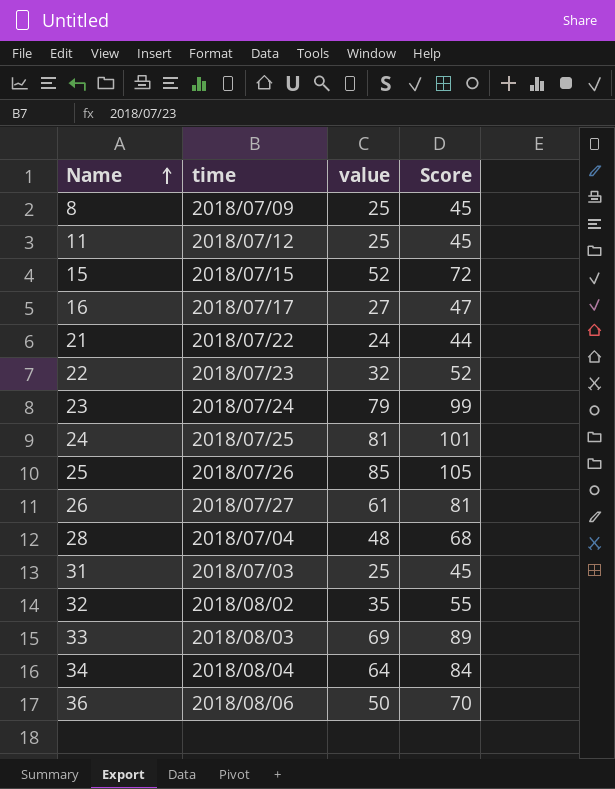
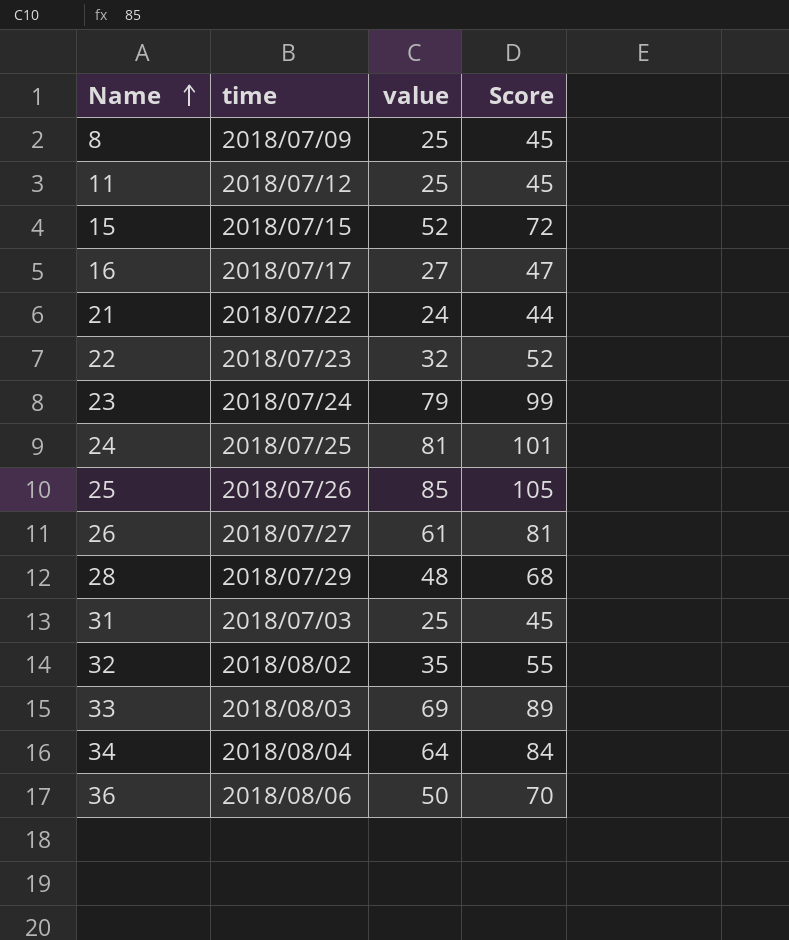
28 | time: 2018/07/04 -> 2018/07/29

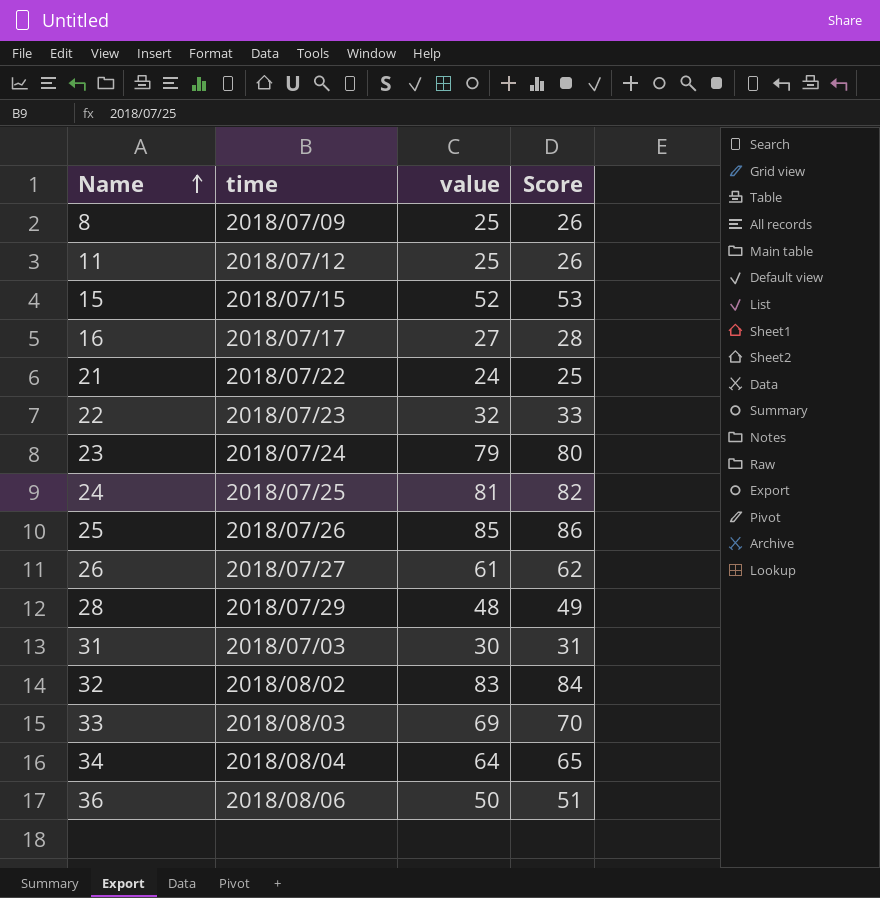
column Score | formula: [value] + 20 -> [value] + 1
31 | value: 25 -> 30
32 | value: 35 -> 83

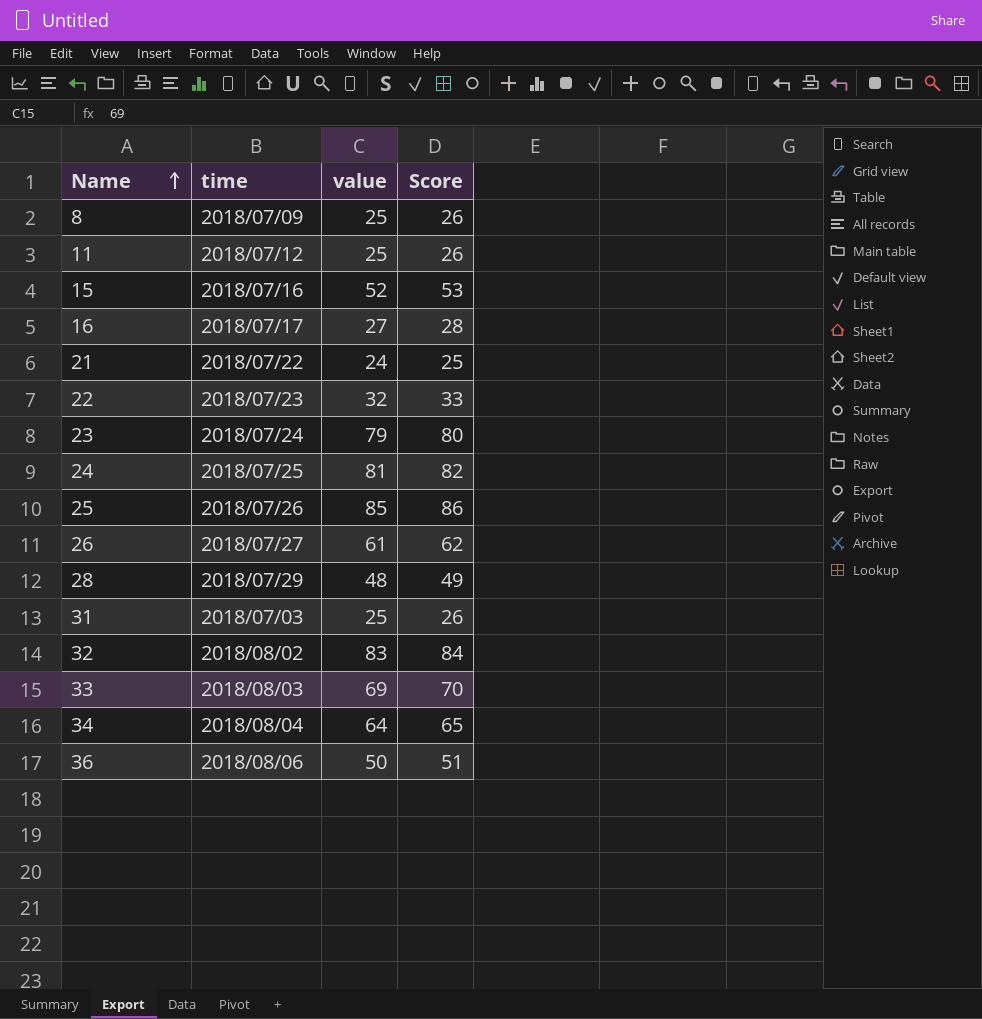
15 | time: 2018/07/15 -> 2018/07/16
31 | value: 30 -> 25
31 | Score: 31 -> 26

